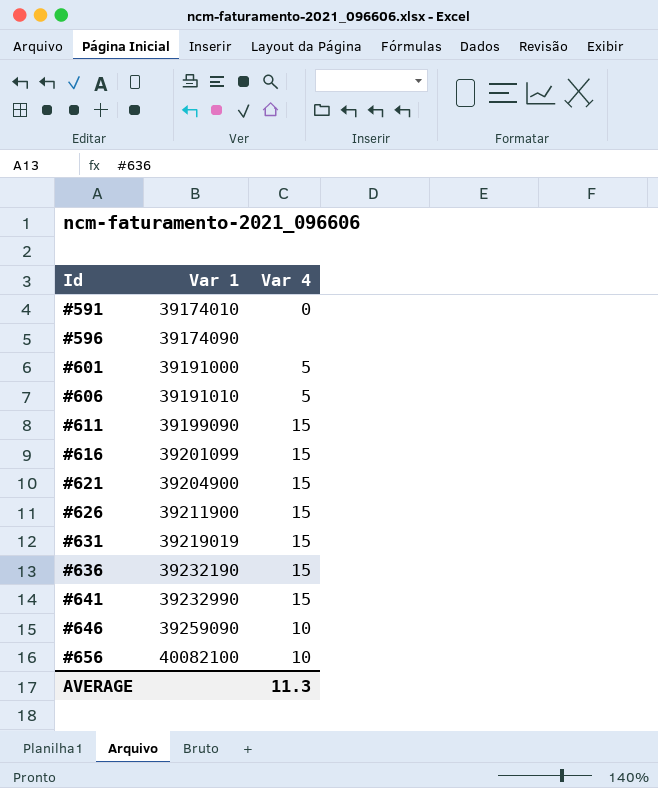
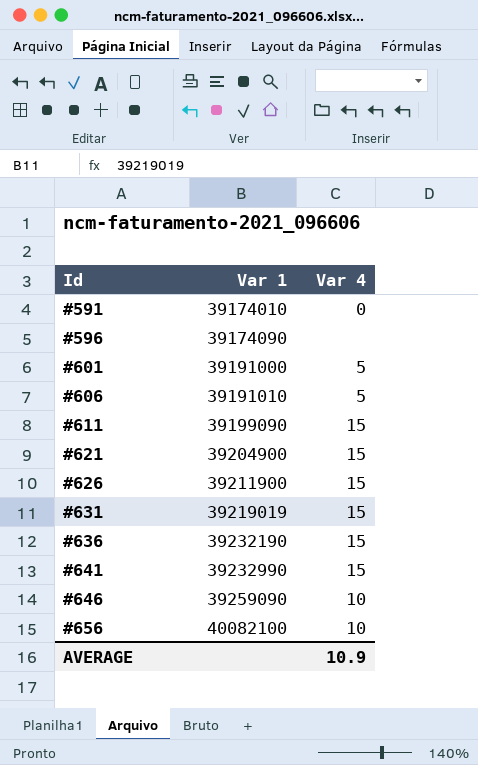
row #616: 39201099 | 15 -> none
AVERAGE | Var 4: 11.3 -> 10.9

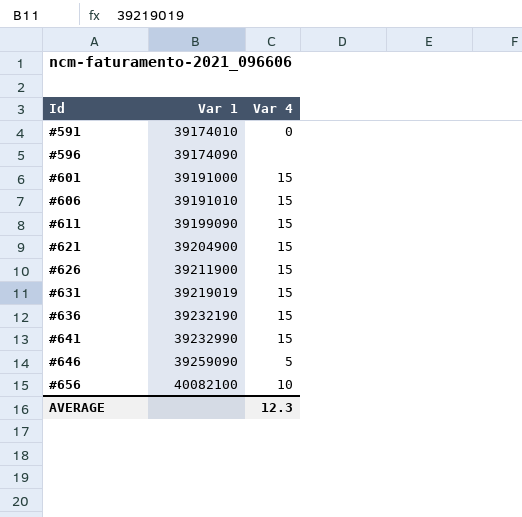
#601 | Var 4: 5 -> 15
#606 | Var 4: 5 -> 15
#646 | Var 4: 10 -> 5
AVERAGE | Var 4: 10.9 -> 12.3

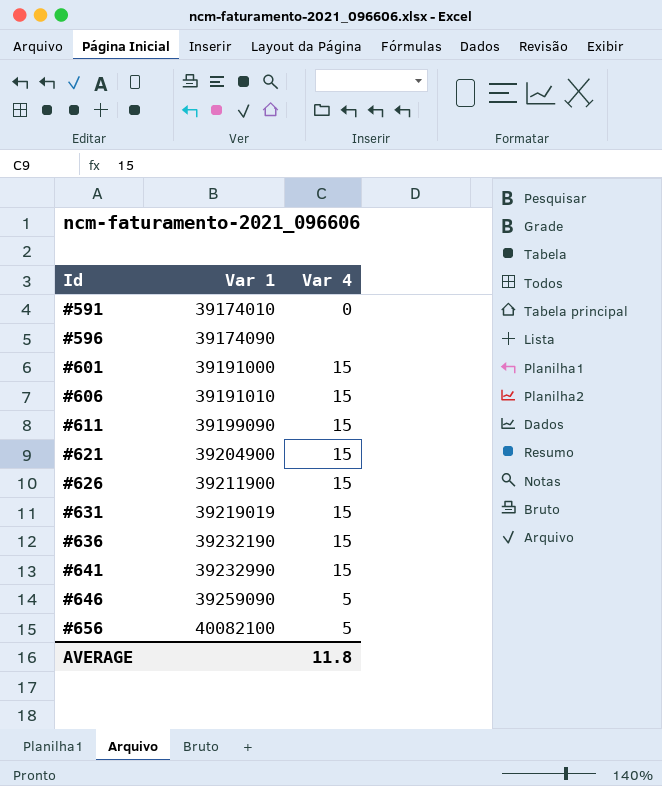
#656 | Var 4: 10 -> 5
AVERAGE | Var 4: 12.3 -> 11.8

